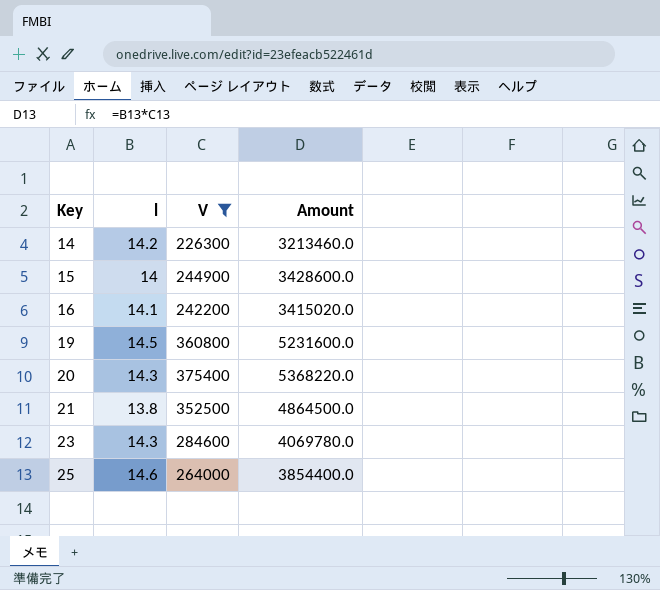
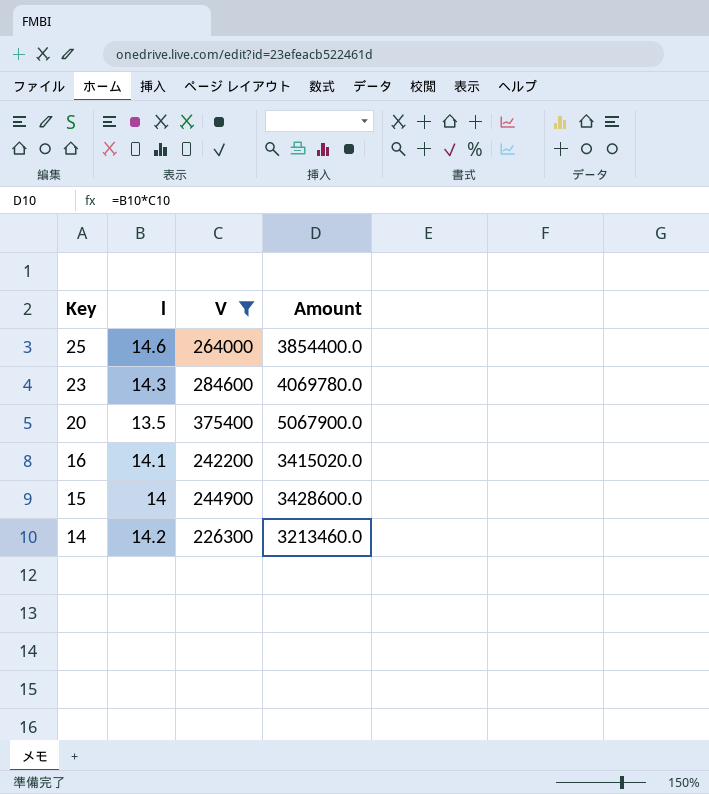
row order: Key ascending -> Key descending
row 19: 14.5 | 360800 | 5231600.0 -> none
row 21: 13.8 | 352500 | 4864500.0 -> none
20 | l: 14.3 -> 13.5
20 | Amount: 5368220.0 -> 5067900.0

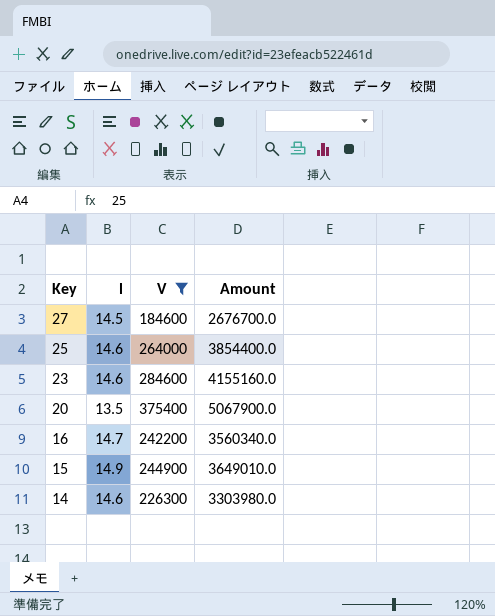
row 27: none -> 14.5 | 184600 | 2676700.0
23 | l: 14.3 -> 14.6
23 | Amount: 4069780.0 -> 4155160.0
16 | l: 14.1 -> 14.7
16 | Amount: 3415020.0 -> 3560340.0
15 | l: 14 -> 14.9
15 | Amount: 3428600.0 -> 3649010.0
14 | l: 14.2 -> 14.6
14 | Amount: 3213460.0 -> 3303980.0

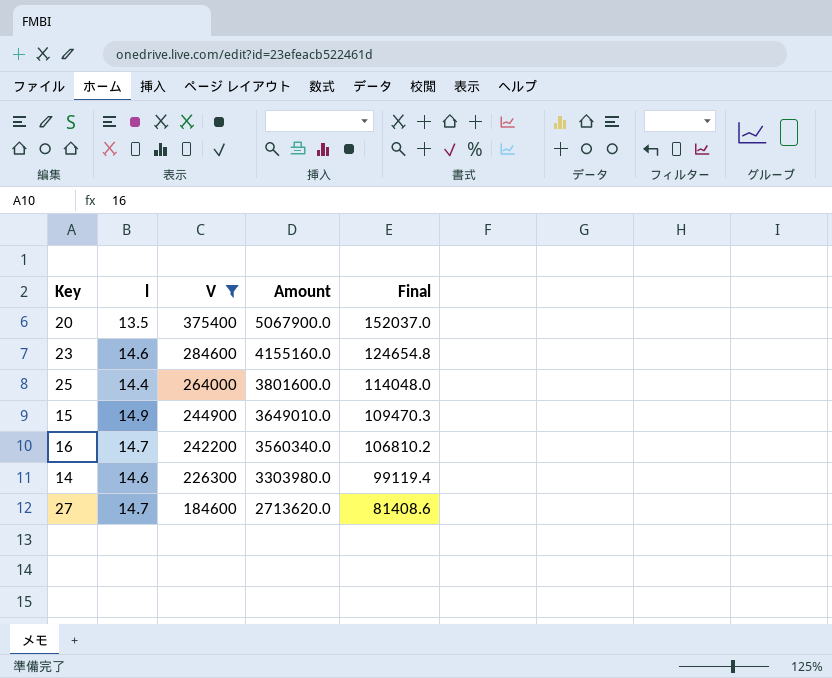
row order: Key descending -> V descending
column Final | formula: none -> [Amount] * 0.03
25 | l: 14.6 -> 14.4
25 | Amount: 3854400.0 -> 3801600.0
27 | l: 14.5 -> 14.7
27 | Amount: 2676700.0 -> 2713620.0

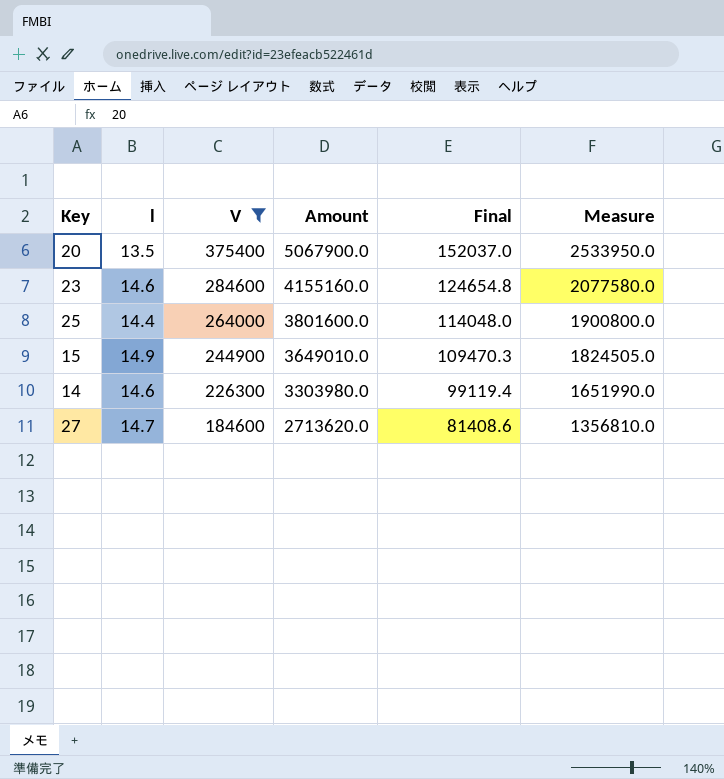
column Measure | formula: none -> [Amount] * 0.5
row 16: 14.7 | 242200 | 3560340.0 | 106810.2 -> none

